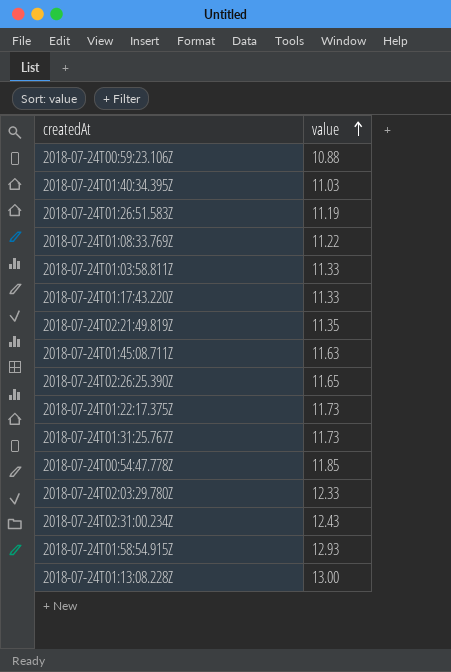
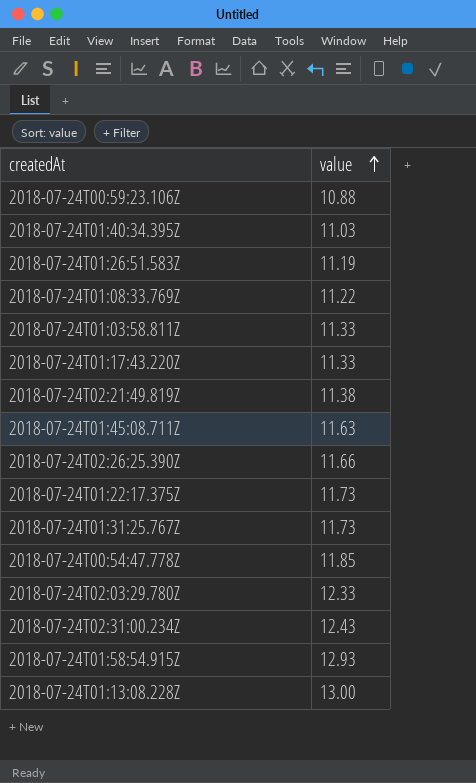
2018-07-24T02:21:49.819Z | value: 11.35 -> 11.38
2018-07-24T02:26:25.390Z | value: 11.65 -> 11.66

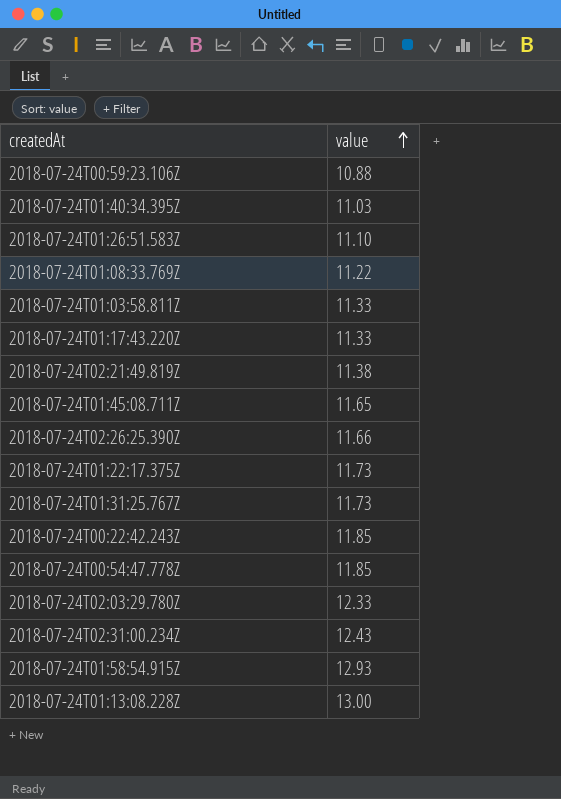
2018-07-24T01:26:51.583Z | value: 11.19 -> 11.10
2018-07-24T01:45:08.711Z | value: 11.63 -> 11.65
row 2018-07-24T00:22:42.243Z: none -> 11.85

